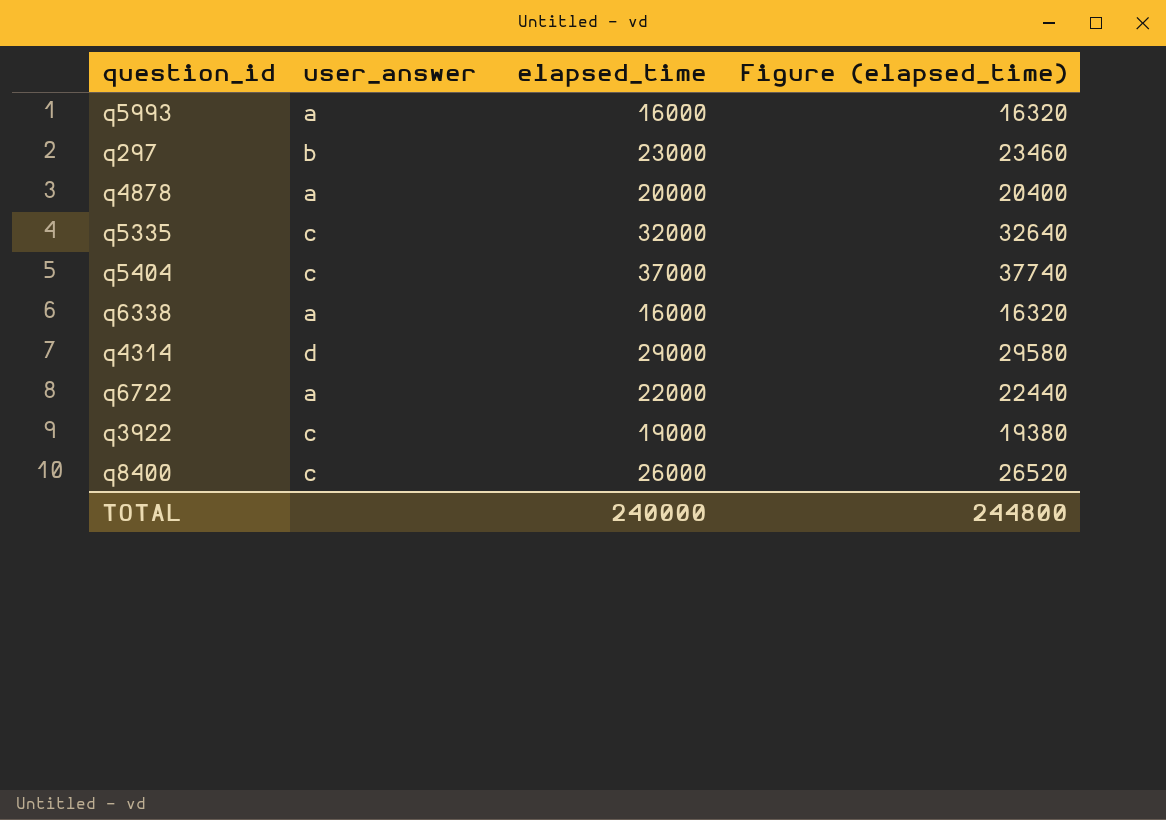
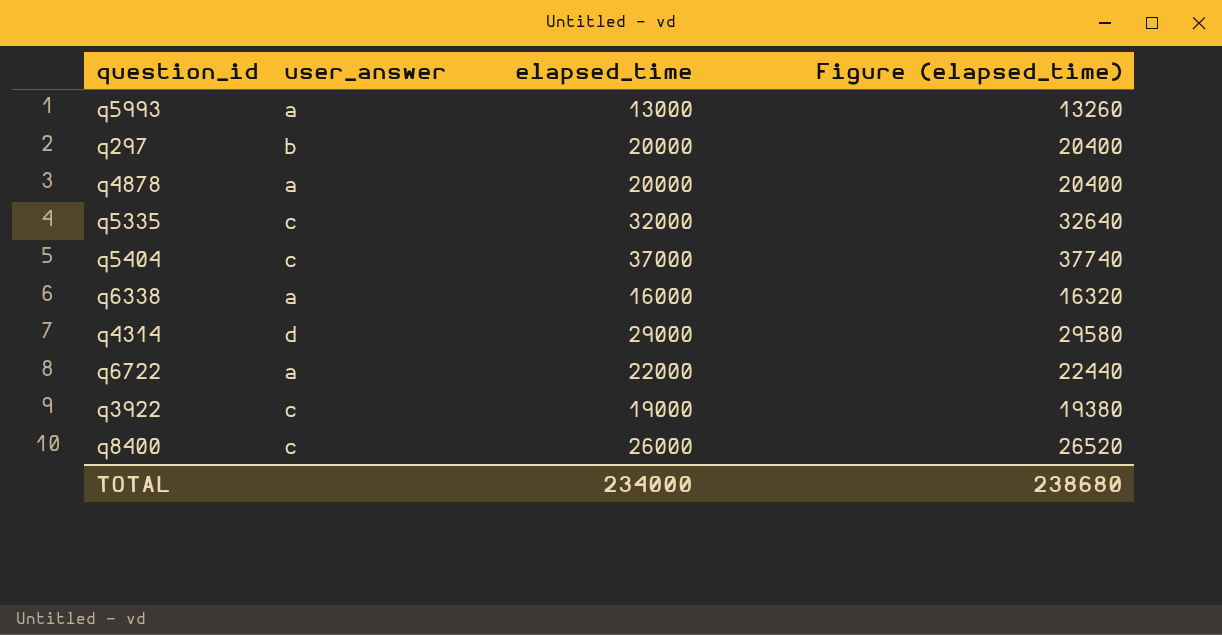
q5993 | elapsed_time: 16000 -> 13000
q5993 | Figure (elapsed_time): 16320 -> 13260
q297 | elapsed_time: 23000 -> 20000
q297 | Figure (elapsed_time): 23460 -> 20400
TOTAL | elapsed_time: 240000 -> 234000
TOTAL | Figure (elapsed_time): 244800 -> 238680

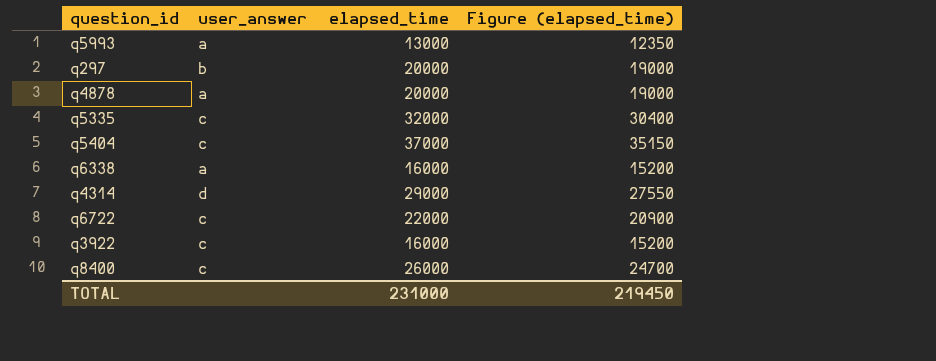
column Figure (elapsed_time) | formula: [elapsed_time] * 1.02 -> [elapsed_time] * 0.95
q6722 | user_answer: a -> c
q3922 | elapsed_time: 19000 -> 16000
TOTAL | elapsed_time: 234000 -> 231000
TOTAL | Figure (elapsed_time): 238680 -> 219450

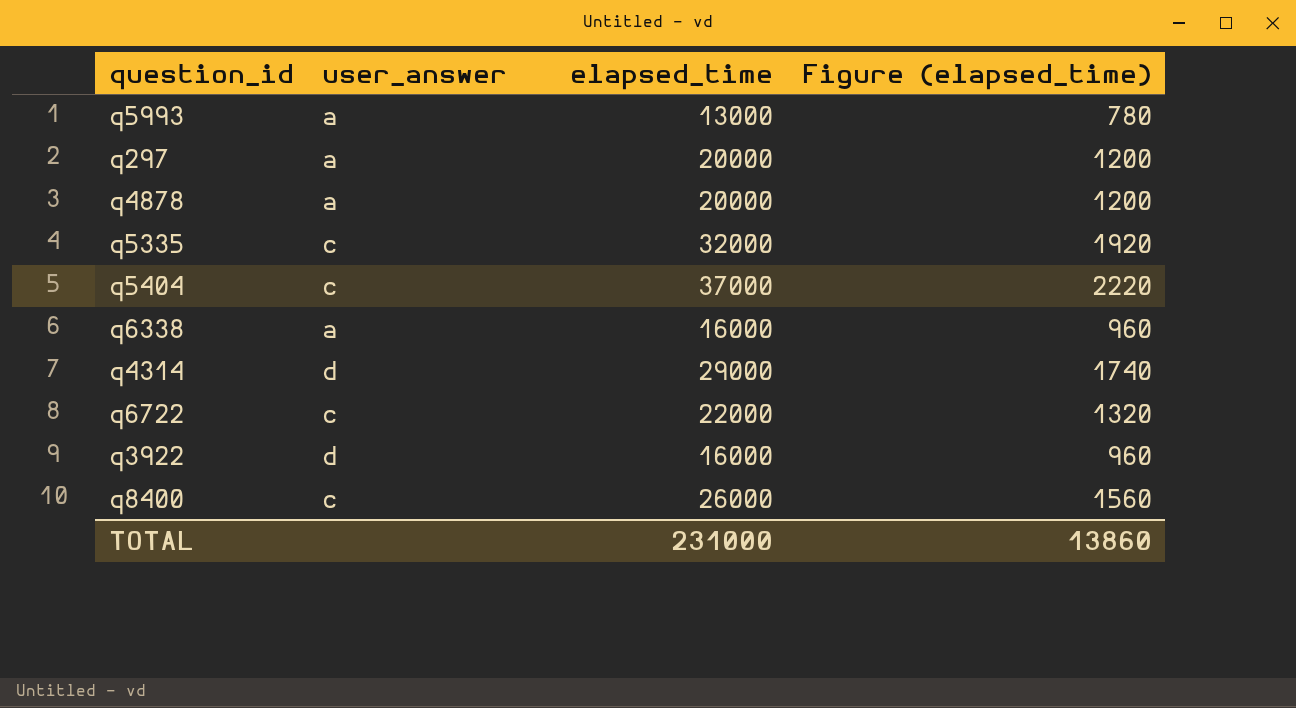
column Figure (elapsed_time) | formula: [elapsed_time] * 0.95 -> [elapsed_time] * 0.06
q297 | user_answer: b -> a
q3922 | user_answer: c -> d
TOTAL | Figure (elapsed_time): 219450 -> 13860

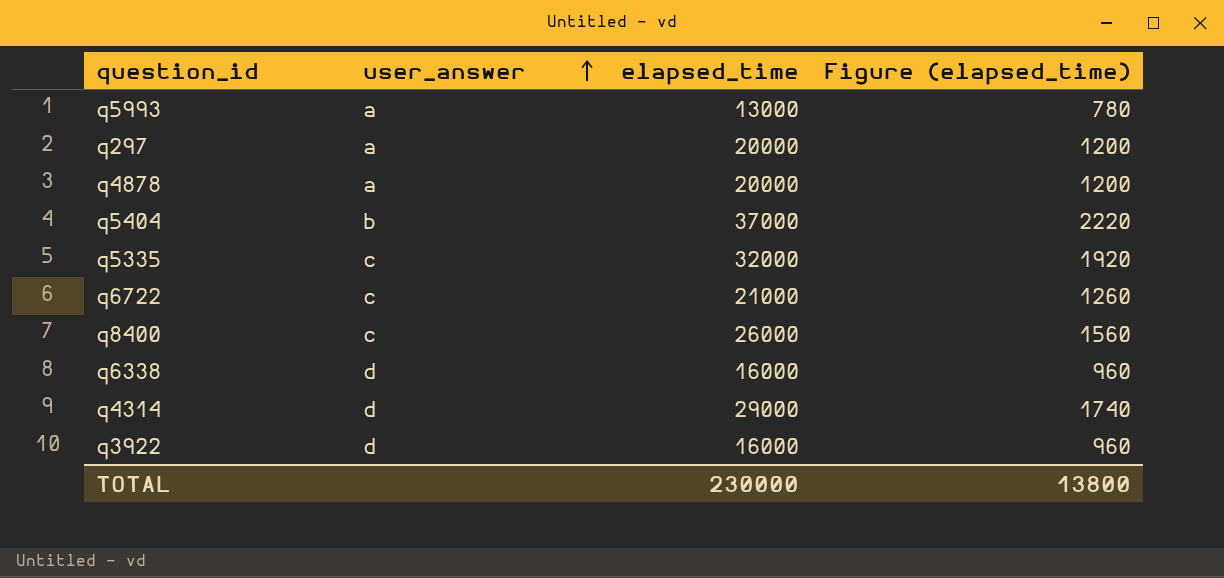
row order: none -> user_answer ascending
q5404 | user_answer: c -> b
q6722 | elapsed_time: 22000 -> 21000
q6722 | Figure (elapsed_time): 1320 -> 1260
q6338 | user_answer: a -> d
TOTAL | elapsed_time: 231000 -> 230000
TOTAL | Figure (elapsed_time): 13860 -> 13800

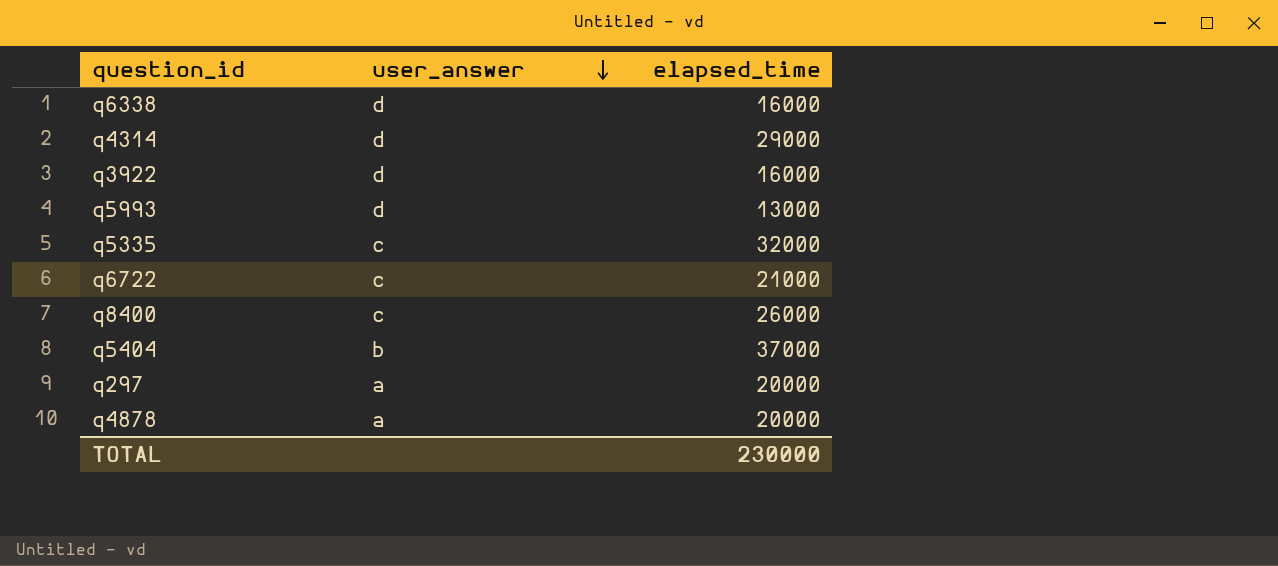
row order: user_answer ascending -> user_answer descending
column Figure (elapsed_time) | formula: [elapsed_time] * 0.06 -> none
q5993 | user_answer: a -> d

